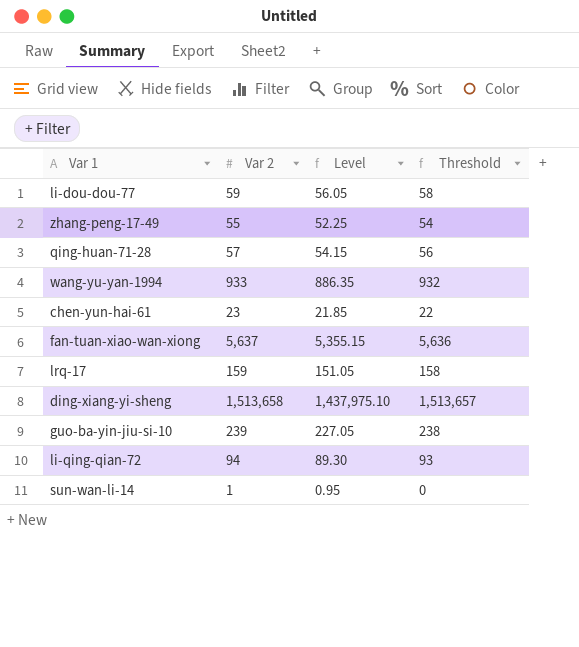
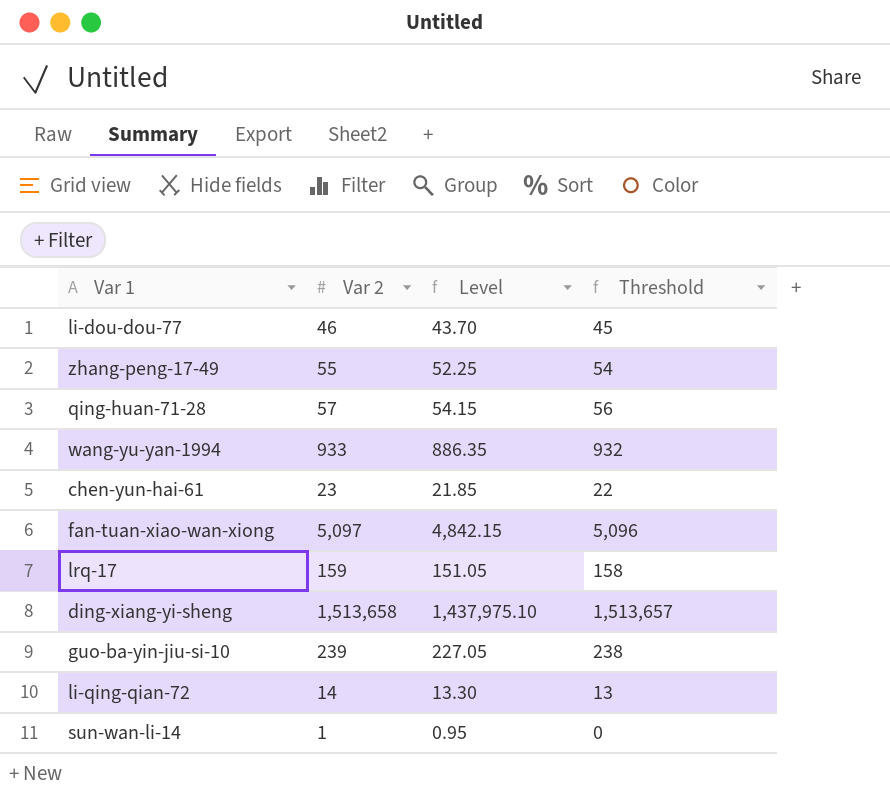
li-dou-dou-77 | Var 2: 59 -> 46
li-dou-dou-77 | Level: 56.05 -> 43.70
li-dou-dou-77 | Threshold: 58 -> 45
fan-tuan-xiao-wan-xiong | Var 2: 5,637 -> 5,097
fan-tuan-xiao-wan-xiong | Level: 5,355.15 -> 4,842.15
fan-tuan-xiao-wan-xiong | Threshold: 5,636 -> 5,096
li-qing-qian-72 | Var 2: 94 -> 14
li-qing-qian-72 | Level: 89.30 -> 13.30
li-qing-qian-72 | Threshold: 93 -> 13

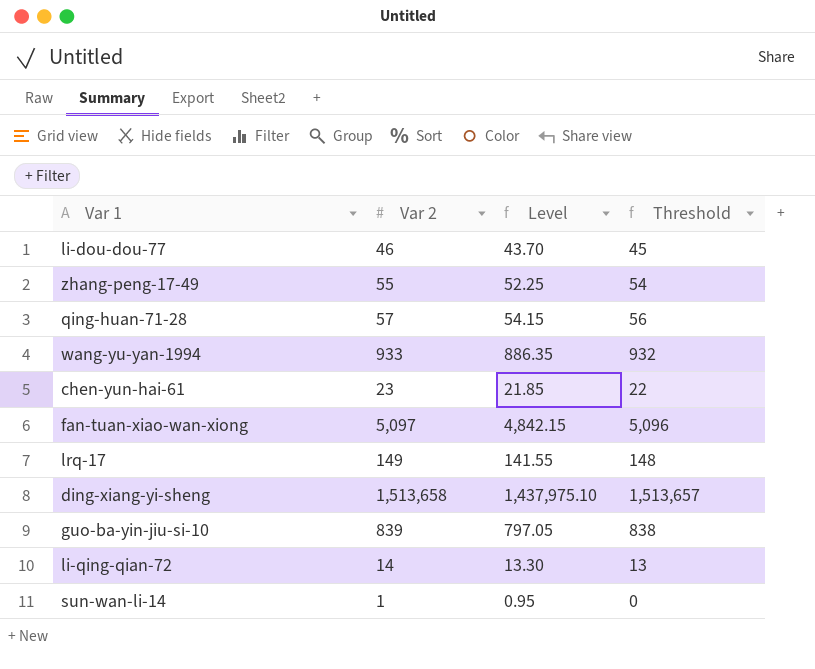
lrq-17 | Var 2: 159 -> 149
lrq-17 | Level: 151.05 -> 141.55
lrq-17 | Threshold: 158 -> 148
guo-ba-yin-jiu-si-10 | Var 2: 239 -> 839
guo-ba-yin-jiu-si-10 | Level: 227.05 -> 797.05
guo-ba-yin-jiu-si-10 | Threshold: 238 -> 838

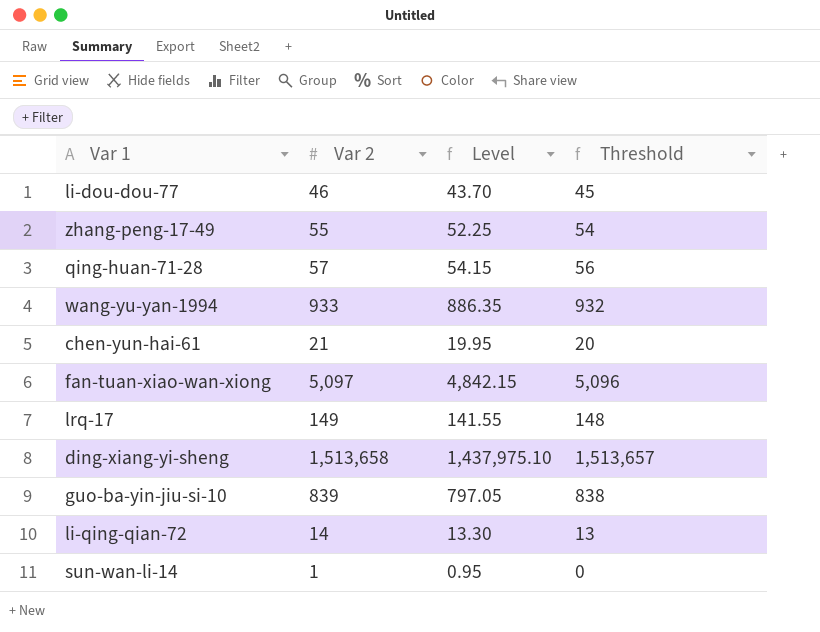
chen-yun-hai-61 | Var 2: 23 -> 21
chen-yun-hai-61 | Level: 21.85 -> 19.95
chen-yun-hai-61 | Threshold: 22 -> 20

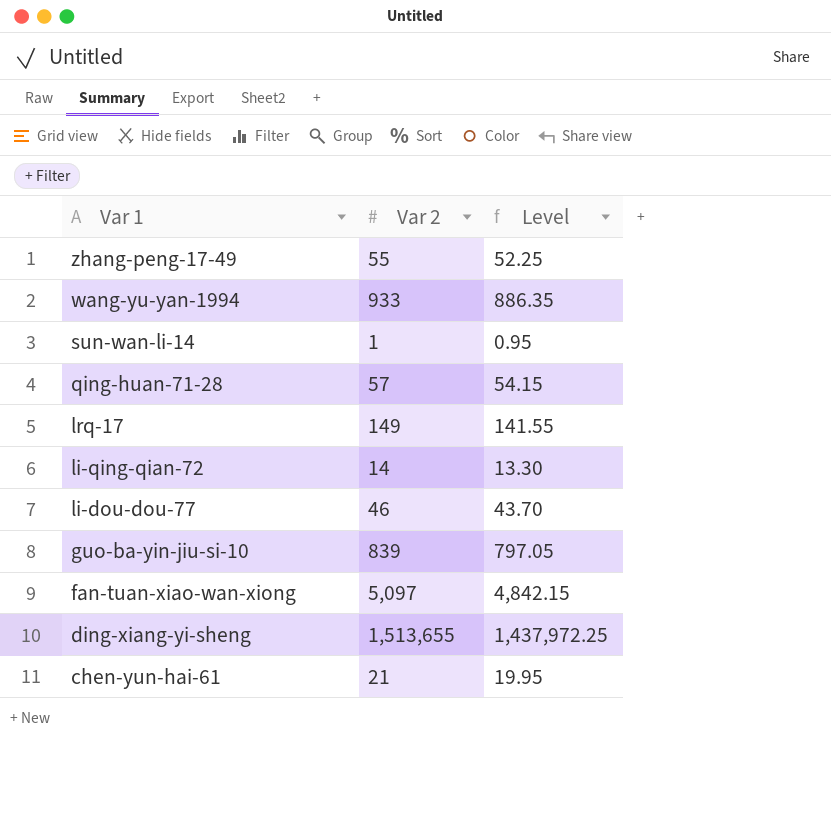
row order: none -> Var 1 descending
column Threshold | formula: [Var 2] - 1 -> none
ding-xiang-yi-sheng | Var 2: 1,513,658 -> 1,513,655
ding-xiang-yi-sheng | Level: 1,437,975.10 -> 1,437,972.25

